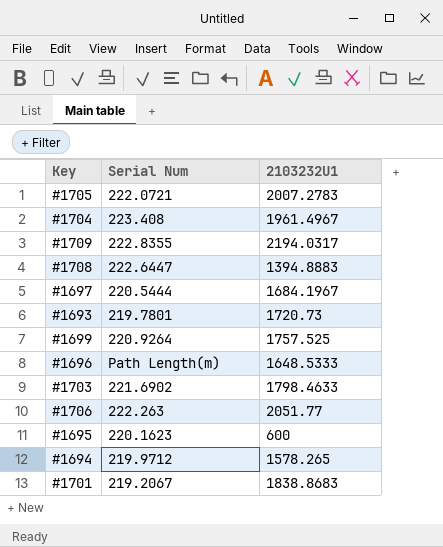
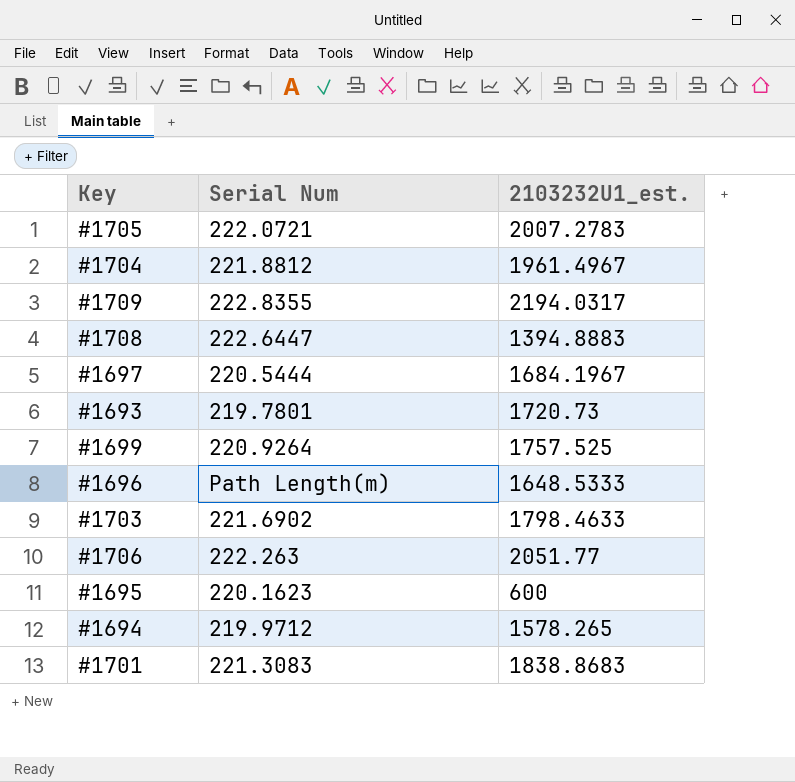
column name: 2103232U1 -> 2103232U1_est.
#1704 | Serial Num: 223.408 -> 221.8812
#1701 | Serial Num: 219.2067 -> 221.3083

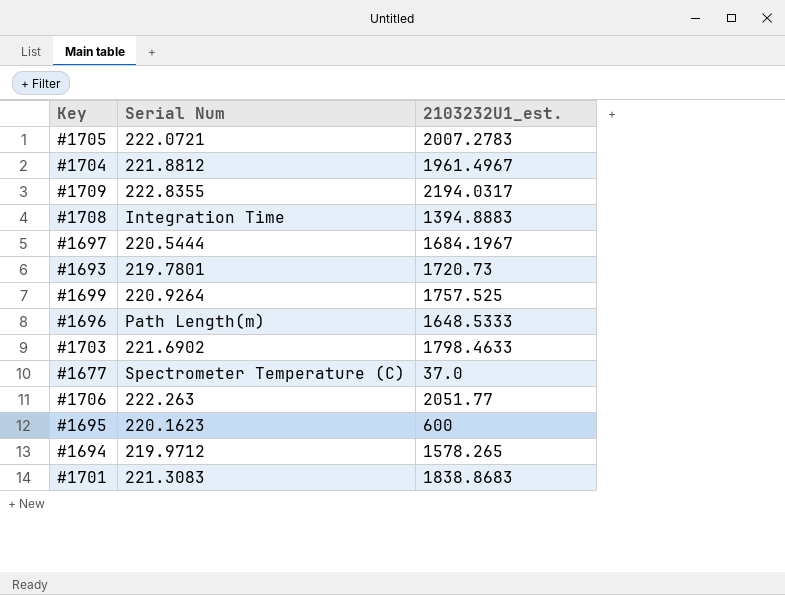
#1708 | Serial Num: 222.6447 -> Integration Time
row #1677: none -> Spectrometer Temperature (C) | 37.0

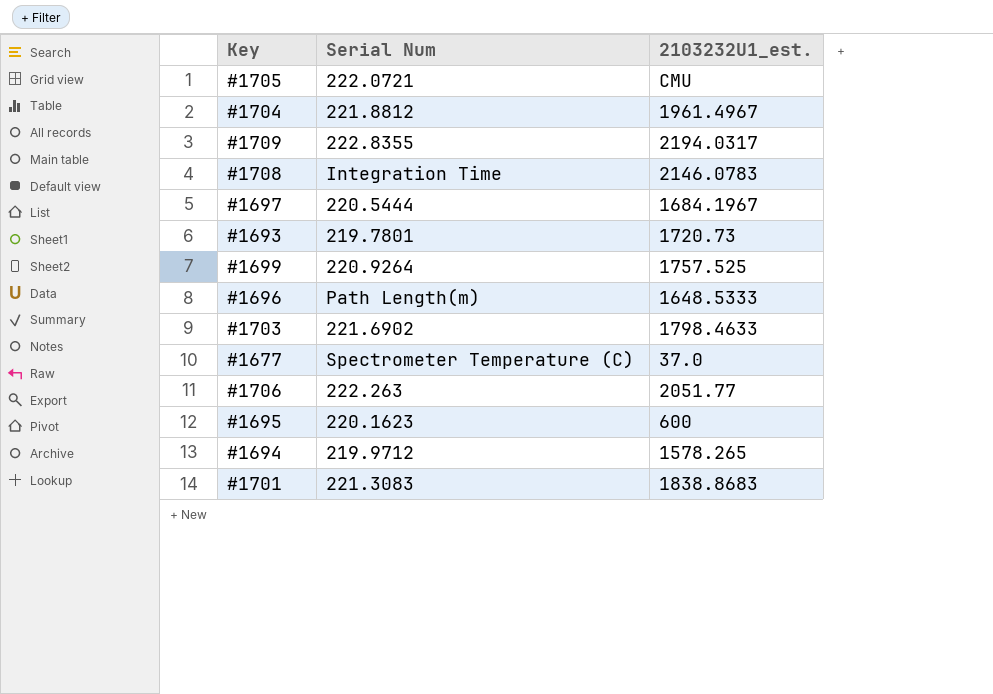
#1705 | 2103232U1_est.: 2007.2783 -> CMU
#1708 | 2103232U1_est.: 1394.8883 -> 2146.0783

